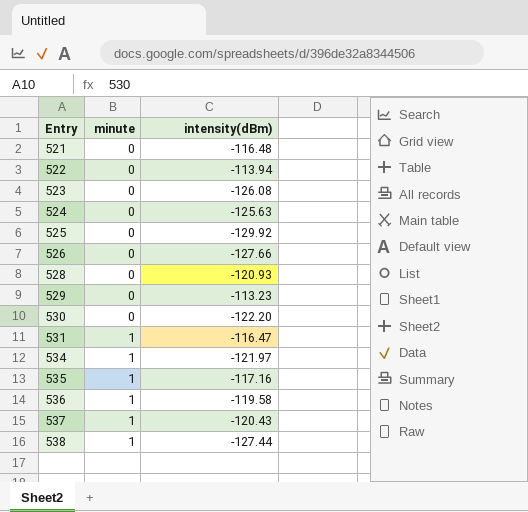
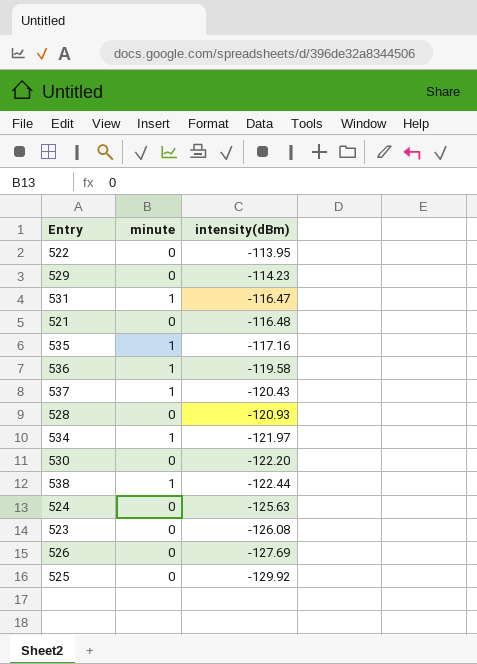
row order: Entry ascending -> intensity(dBm) descending
522 | intensity(dBm): -113.94 -> -113.95
529 | intensity(dBm): -113.23 -> -114.23
538 | intensity(dBm): -127.44 -> -122.44
526 | intensity(dBm): -127.66 -> -127.69

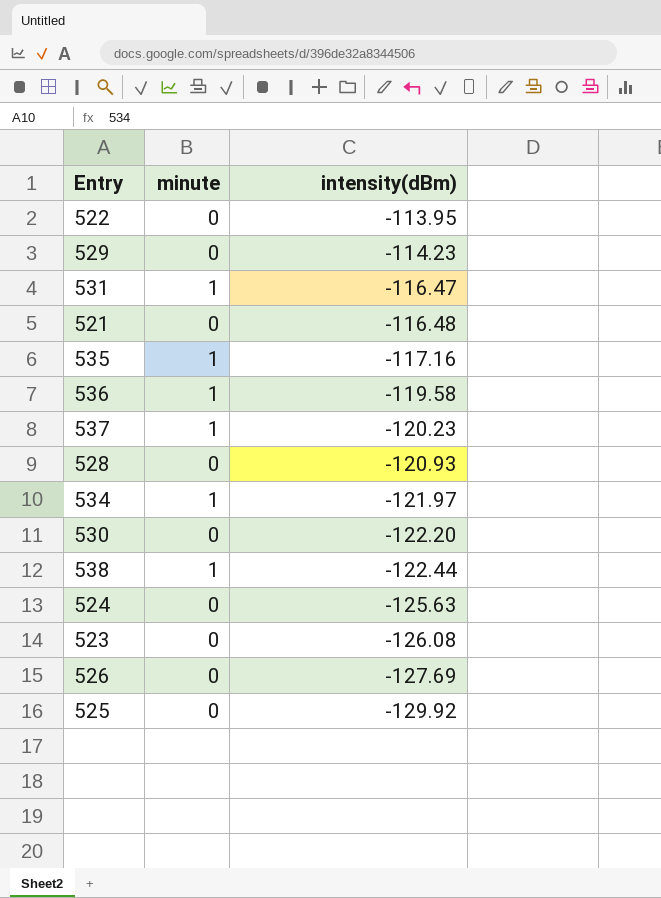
537 | intensity(dBm): -120.43 -> -120.23

